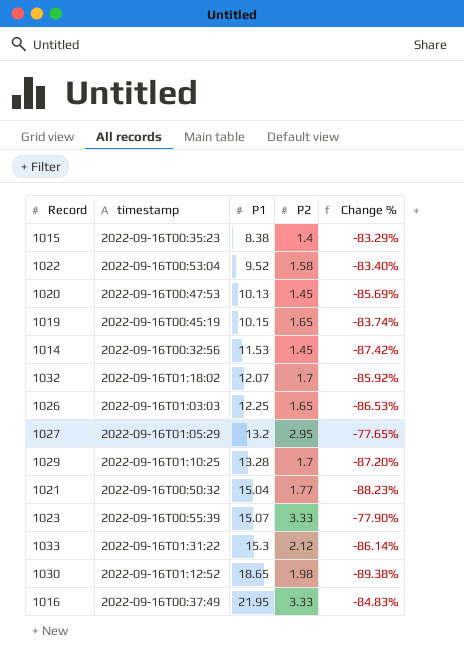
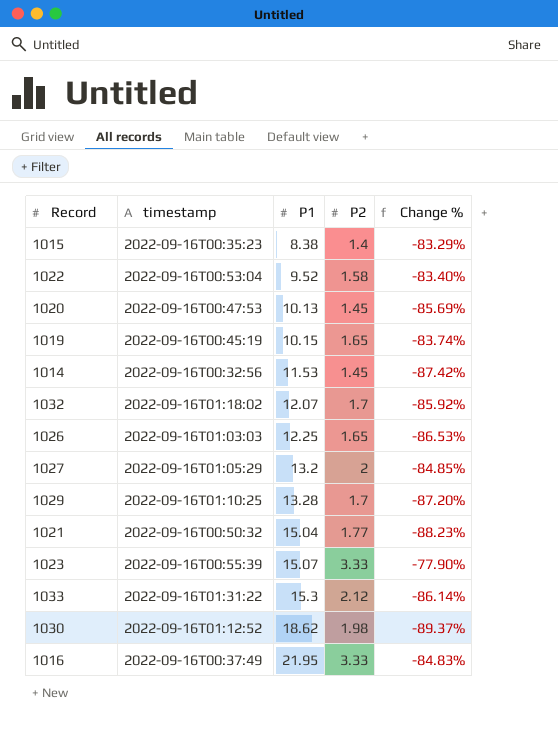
1027 | P2: 2.95 -> 2
1027 | Change %: -77.65% -> -84.85%
1030 | P1: 18.65 -> 18.62
1030 | Change %: -89.38% -> -89.37%

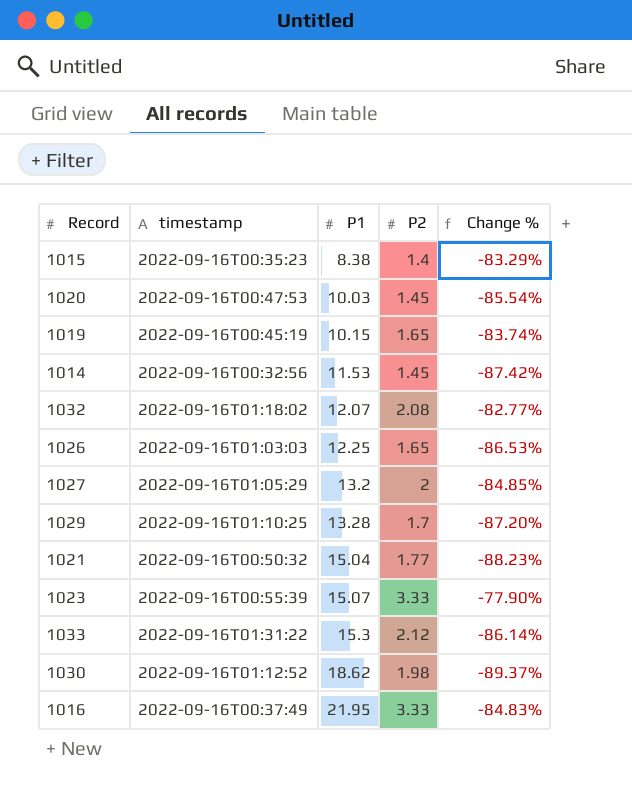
row 1022: 2022-09-16T00:53:04 | 9.52 | 1.58 | -83.40% -> none
1020 | P1: 10.13 -> 10.03
1020 | Change %: -85.69% -> -85.54%
1032 | P2: 1.7 -> 2.08
1032 | Change %: -85.92% -> -82.77%

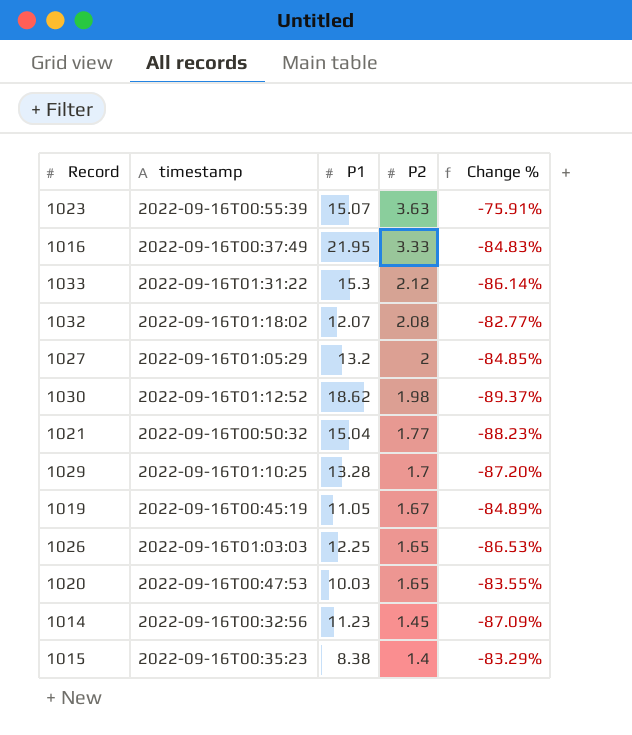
row order: P1 ascending -> P2 descending
1023 | P2: 3.33 -> 3.63
1023 | Change %: -77.90% -> -75.91%
1019 | P1: 10.15 -> 11.05
1019 | P2: 1.65 -> 1.67
1019 | Change %: -83.74% -> -84.89%
1020 | P2: 1.45 -> 1.65
1020 | Change %: -85.54% -> -83.55%
1014 | P1: 11.53 -> 11.23
1014 | Change %: -87.42% -> -87.09%

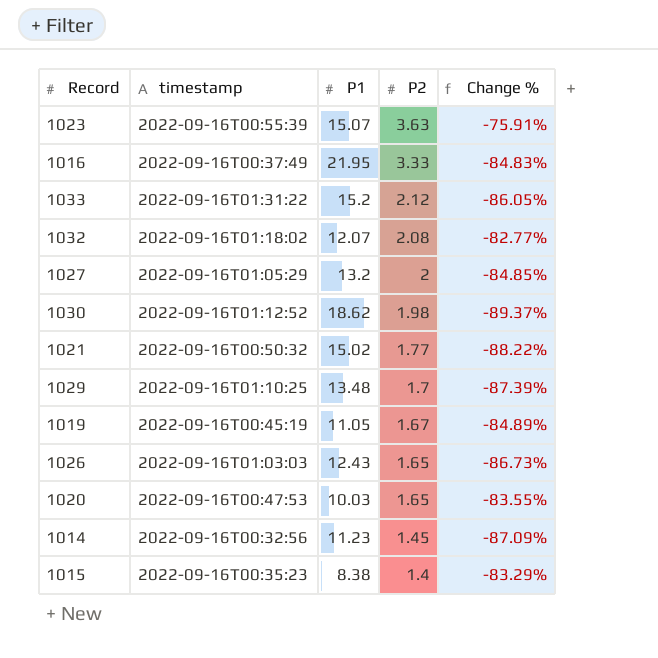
1033 | P1: 15.3 -> 15.2
1033 | Change %: -86.14% -> -86.05%
1021 | P1: 15.04 -> 15.02
1021 | Change %: -88.23% -> -88.22%
1029 | P1: 13.28 -> 13.48
1029 | Change %: -87.20% -> -87.39%
1026 | P1: 12.25 -> 12.43
1026 | Change %: -86.53% -> -86.73%

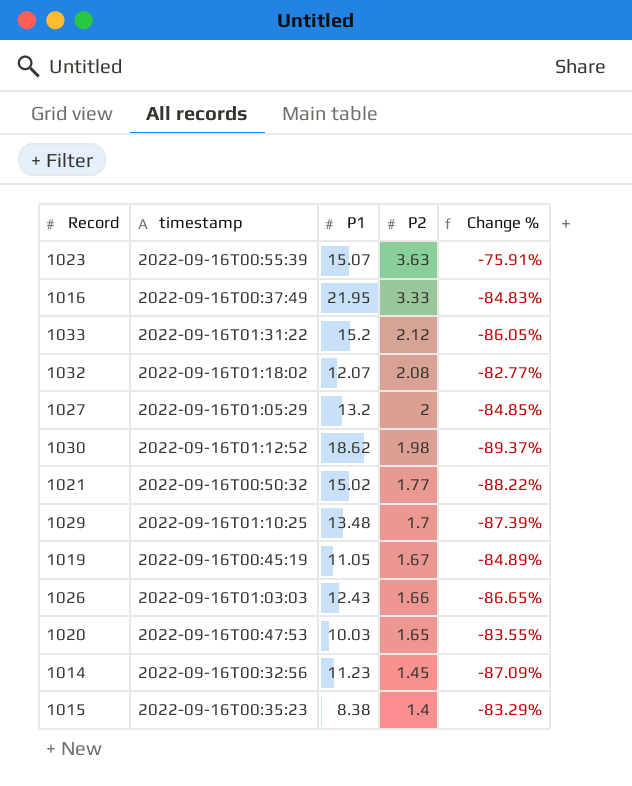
1026 | P2: 1.65 -> 1.66
1026 | Change %: -86.73% -> -86.65%

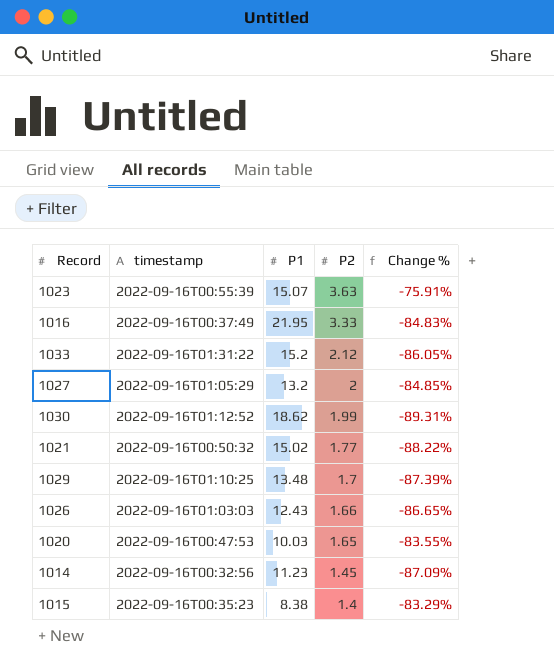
row 1032: 2022-09-16T01:18:02 | 12.07 | 2.08 | -82.77% -> none
row 1019: 2022-09-16T00:45:19 | 11.05 | 1.67 | -84.89% -> none
1030 | P2: 1.98 -> 1.99
1030 | Change %: -89.37% -> -89.31%

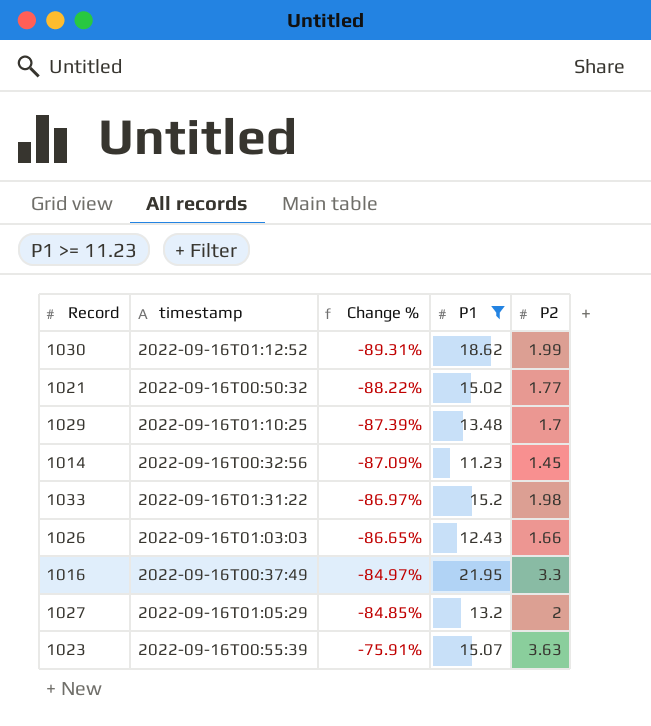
filter: none -> P1 >= 11.23
row order: P2 descending -> Change % ascending
column Change % | position: 5 -> 3
1033 | Change %: -86.05% -> -86.97%
1033 | P2: 2.12 -> 1.98
1016 | Change %: -84.83% -> -84.97%
1016 | P2: 3.33 -> 3.3

